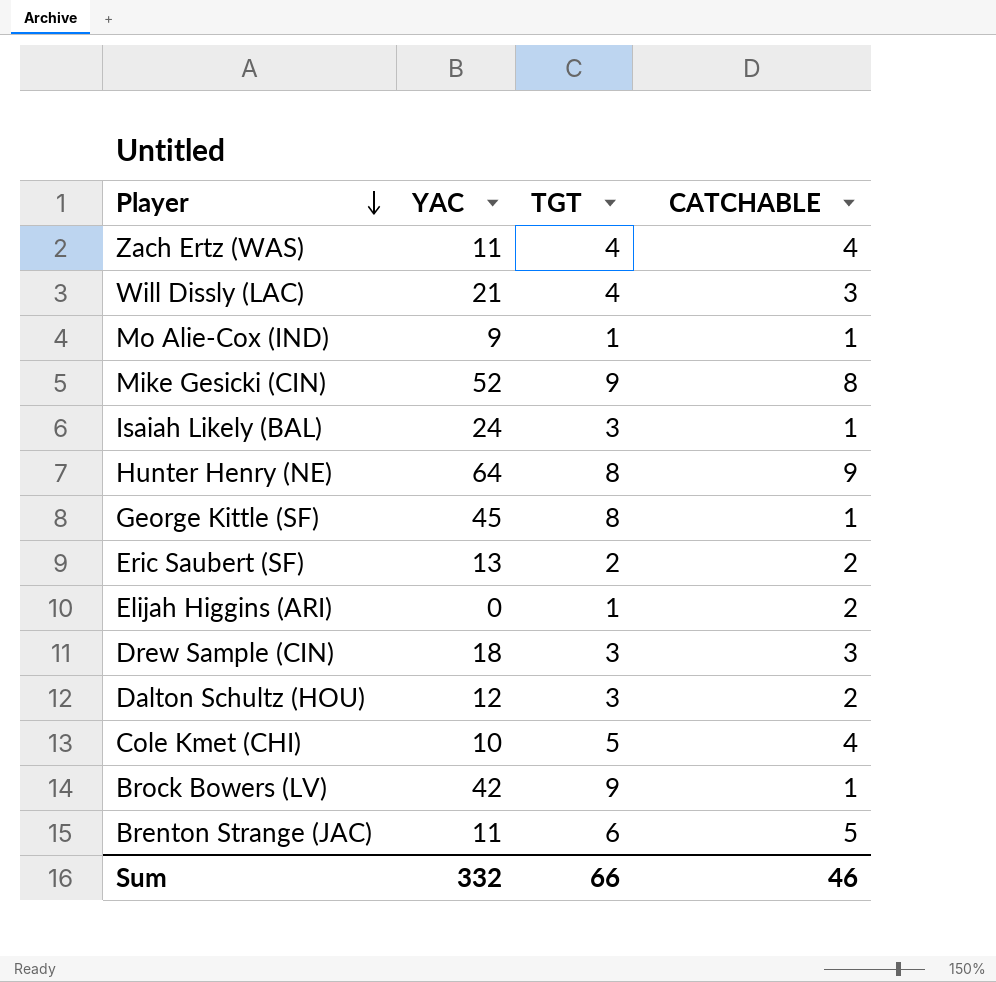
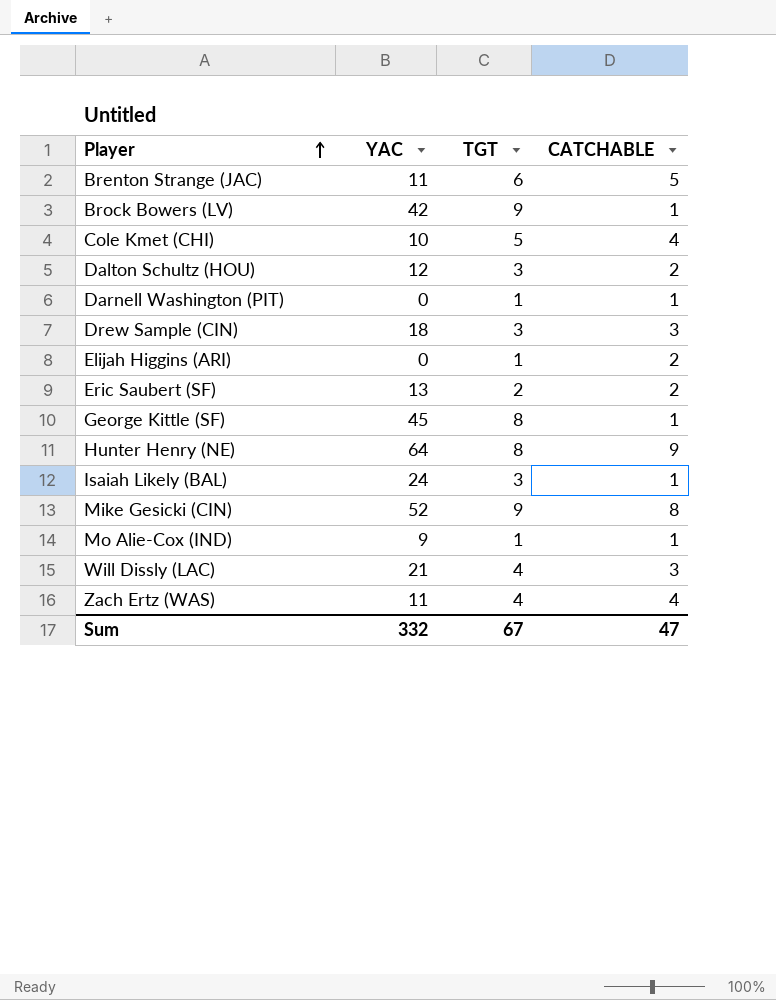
row order: Player descending -> Player ascending
row Darnell Washington (PIT): none -> 0 | 1 | 1
Sum | TGT: 66 -> 67
Sum | CATCHABLE: 46 -> 47

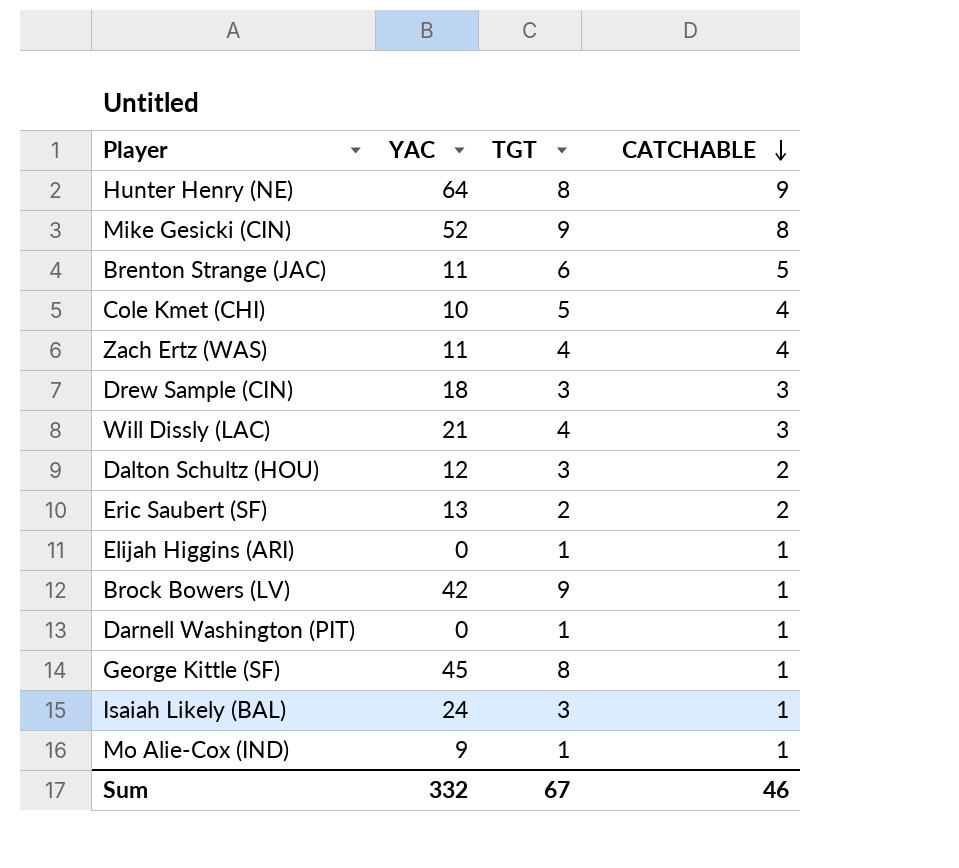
row order: Player ascending -> CATCHABLE descending
Elijah Higgins (ARI) | CATCHABLE: 2 -> 1
Sum | CATCHABLE: 47 -> 46

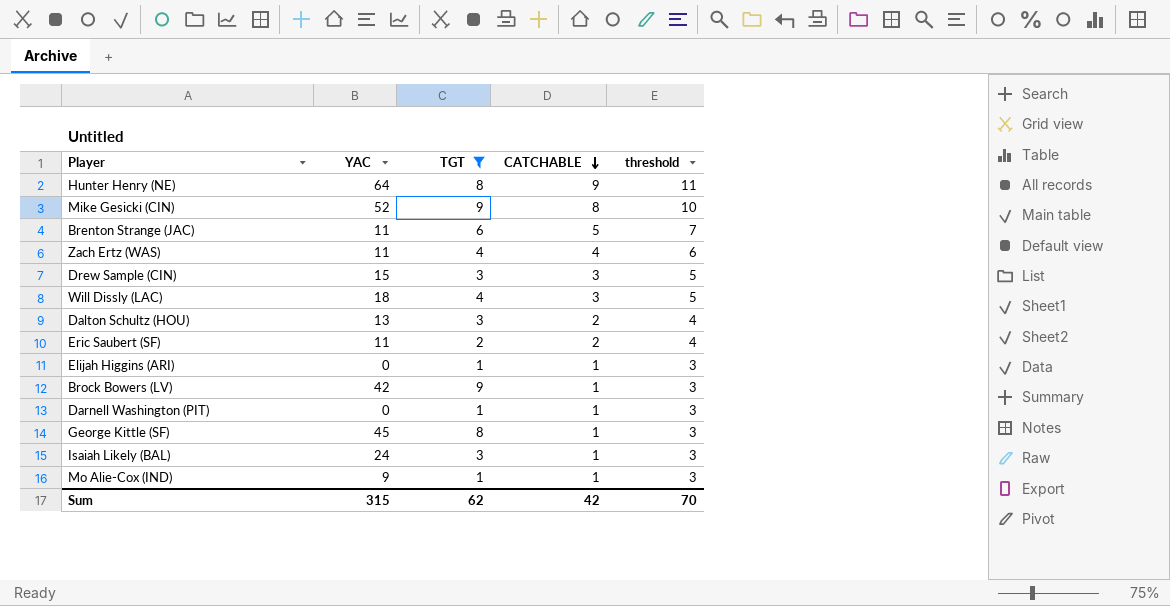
filter: none -> TGT != 5
column threshold | formula: none -> [CATCHABLE] + 2
Drew Sample (CIN) | YAC: 18 -> 15
Will Dissly (LAC) | YAC: 21 -> 18
Dalton Schultz (HOU) | YAC: 12 -> 13
Eric Saubert (SF) | YAC: 13 -> 11
Sum | YAC: 332 -> 315
Sum | TGT: 67 -> 62
Sum | CATCHABLE: 46 -> 42

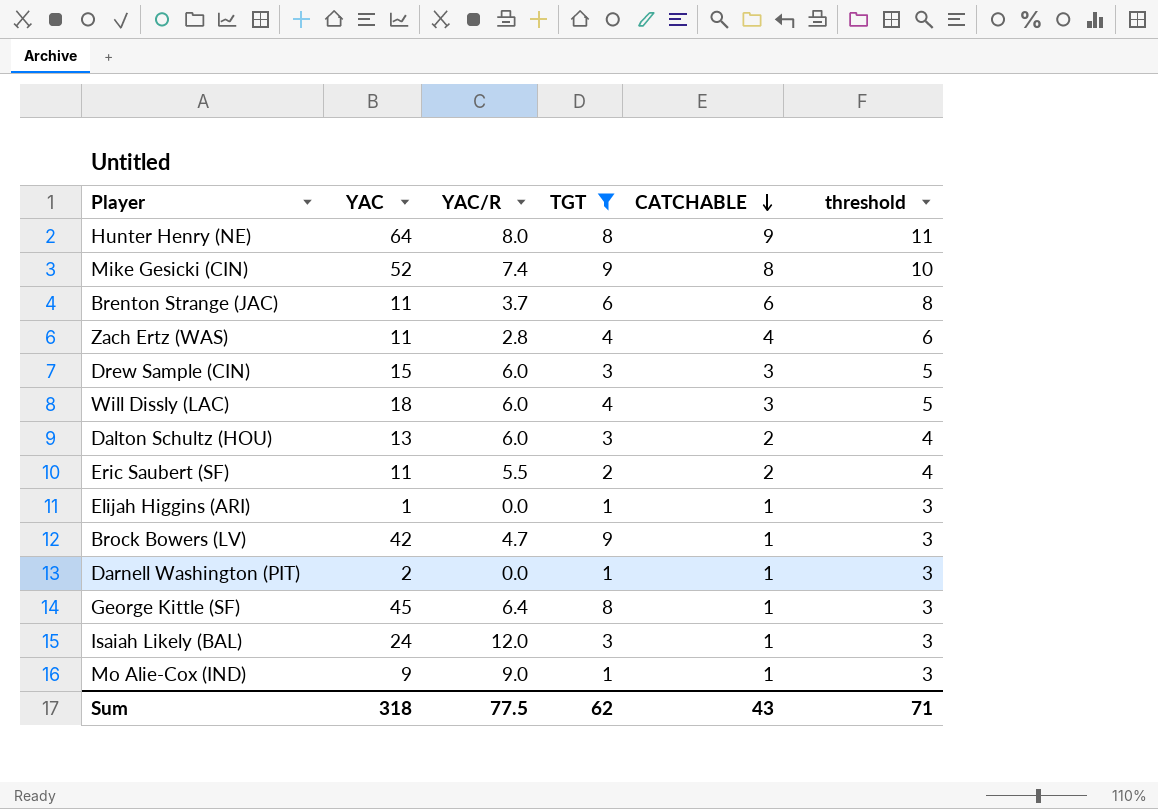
column YAC/R | position: none -> 3
Brenton Strange (JAC) | CATCHABLE: 5 -> 6
Brenton Strange (JAC) | threshold: 7 -> 8
Elijah Higgins (ARI) | YAC: 0 -> 1
Darnell Washington (PIT) | YAC: 0 -> 2
Sum | YAC: 315 -> 318
Sum | CATCHABLE: 42 -> 43
Sum | threshold: 70 -> 71

